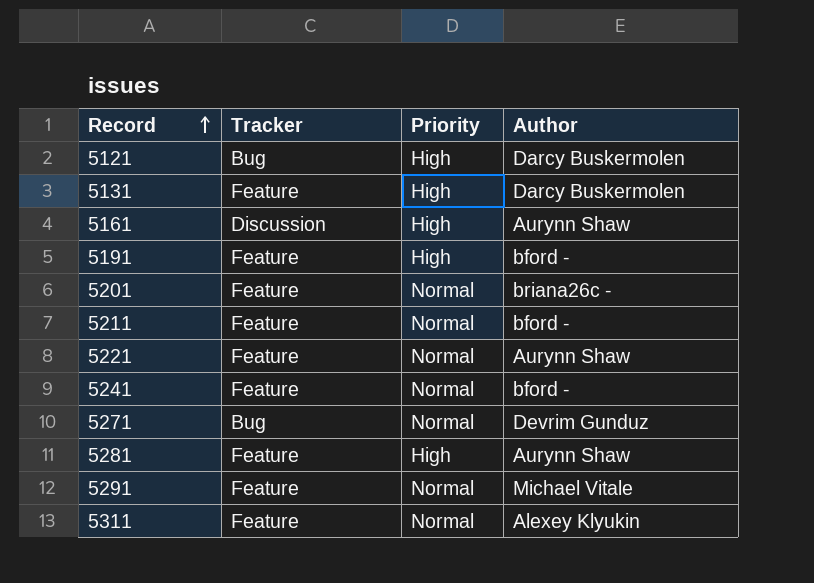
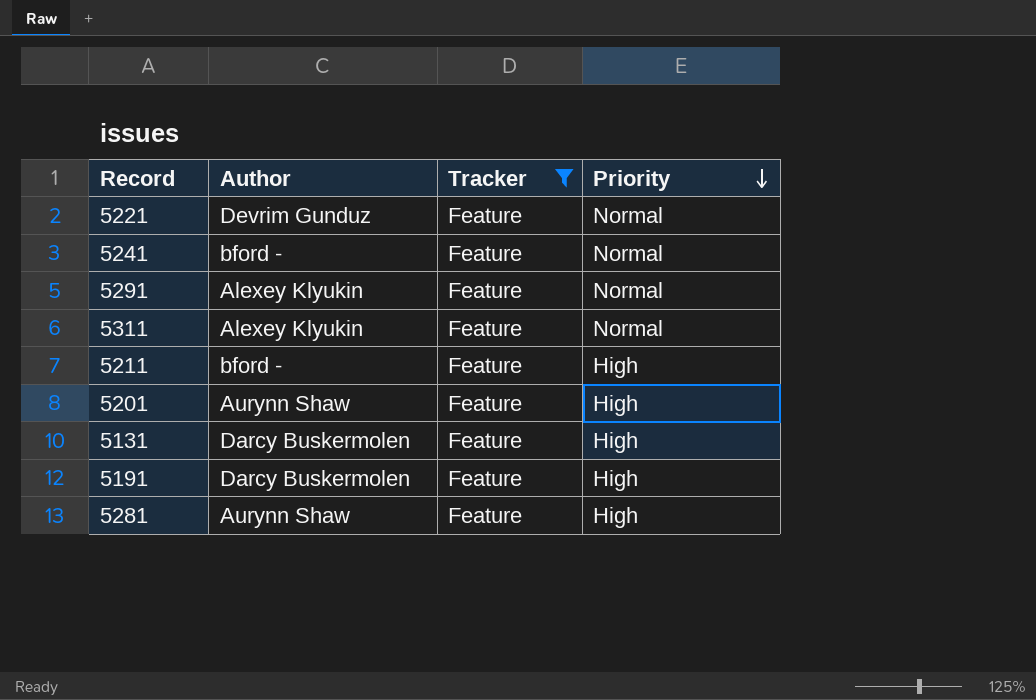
filter: none -> Tracker = Feature
row order: Record ascending -> Priority descending
column Author | position: 4 -> 2
5221 | Author: Aurynn Shaw -> Devrim Gunduz
5291 | Author: Michael Vitale -> Alexey Klyukin
5211 | Priority: Normal -> High
5201 | Author: briana26c - -> Aurynn Shaw
5201 | Priority: Normal -> High
5191 | Author: bford - -> Darcy Buskermolen

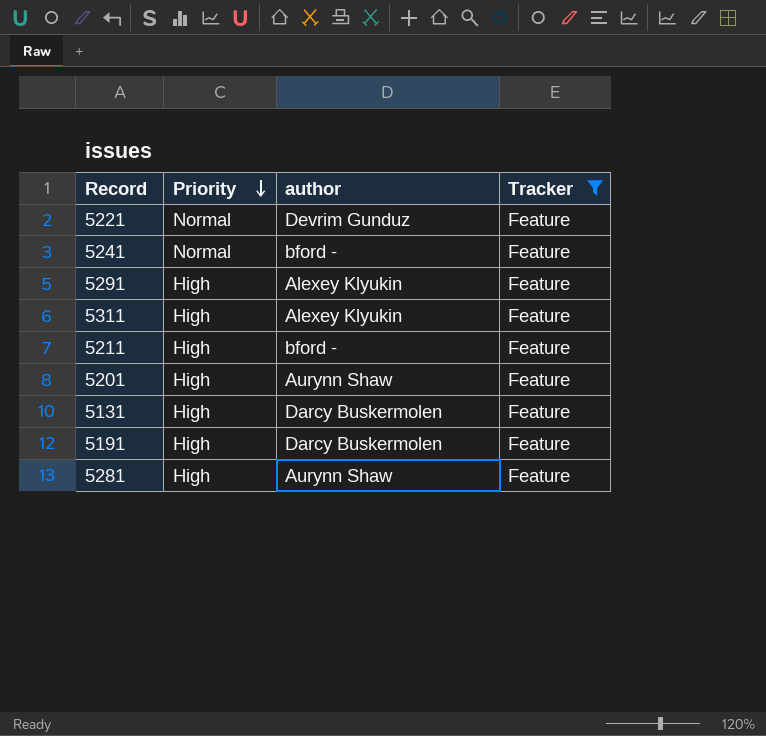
column Priority | position: 4 -> 2
column name: Author -> author
5291 | Priority: Normal -> High
5311 | Priority: Normal -> High

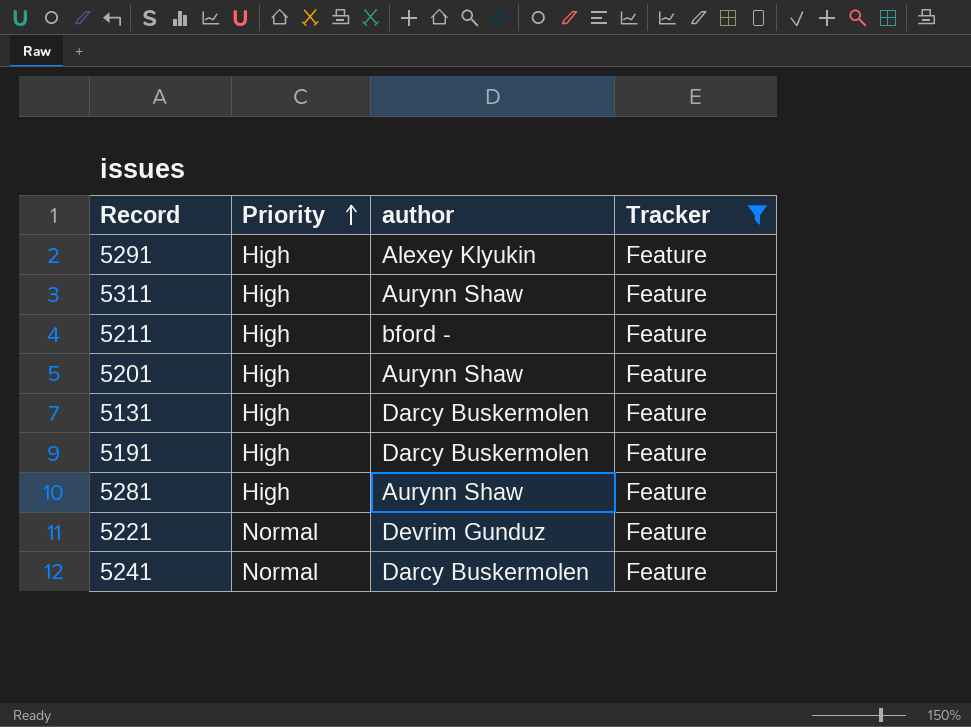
row order: Priority descending -> Priority ascending
5311 | author: Alexey Klyukin -> Aurynn Shaw
5241 | author: bford - -> Darcy Buskermolen

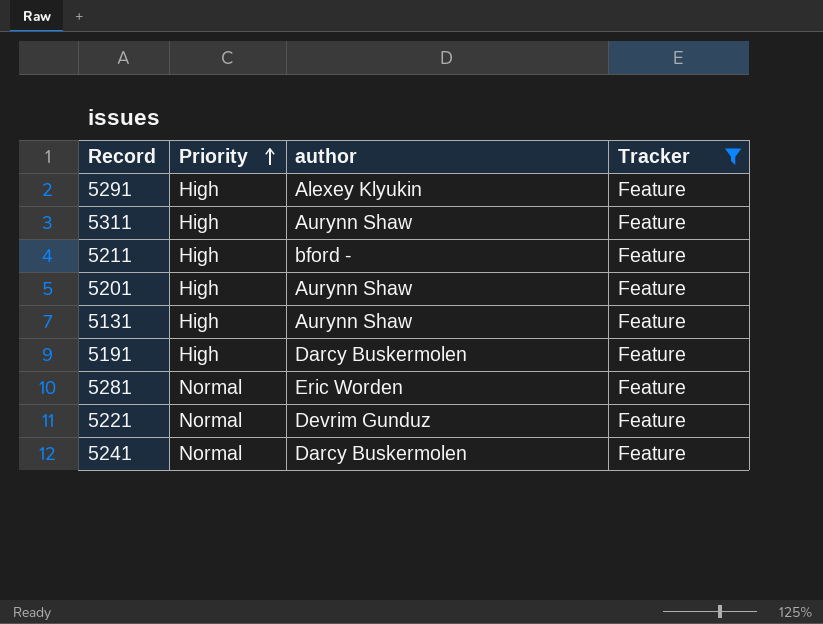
5131 | author: Darcy Buskermolen -> Aurynn Shaw
5281 | Priority: High -> Normal
5281 | author: Aurynn Shaw -> Eric Worden

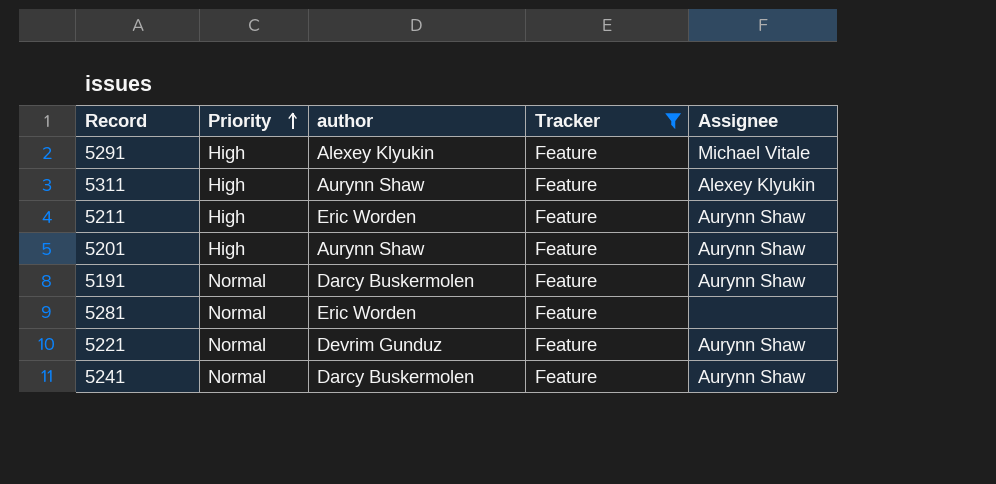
column Assignee | position: none -> 5
row 5131: High | Aurynn Shaw | Feature -> none
5211 | author: bford - -> Eric Worden
5191 | Priority: High -> Normal

